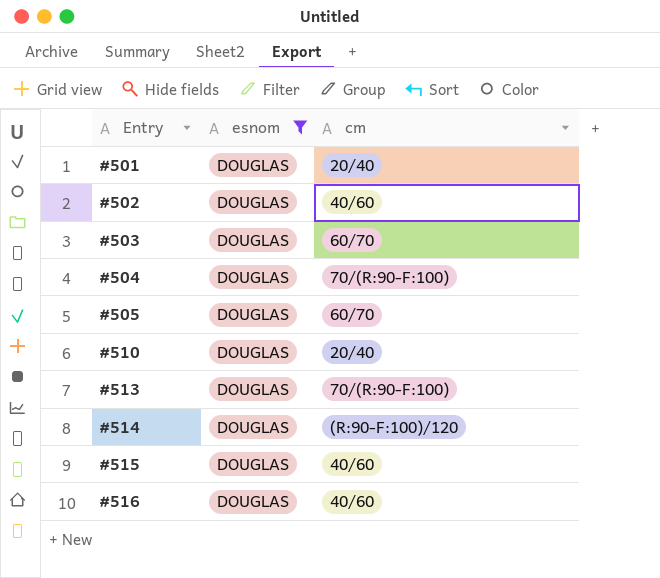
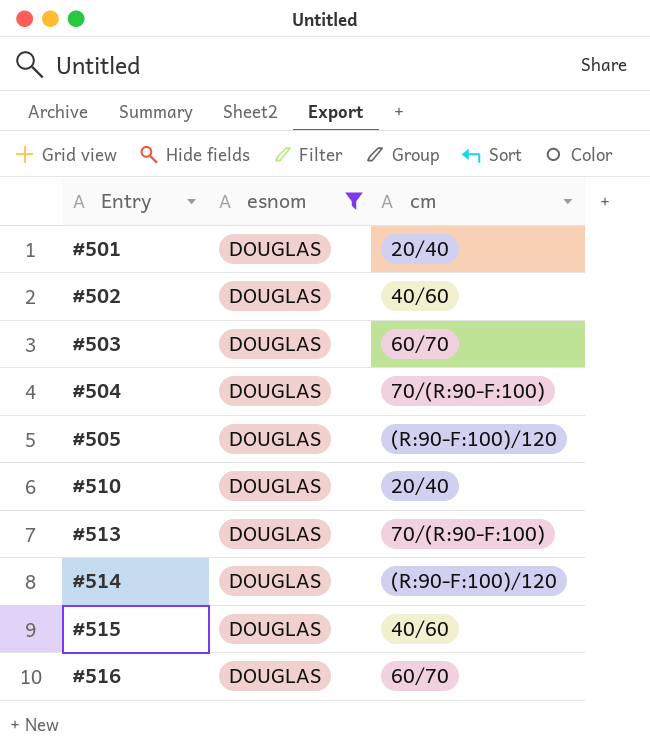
#505 | cm: 60/70 -> (R:90-F:100)/120
#516 | cm: 40/60 -> 60/70

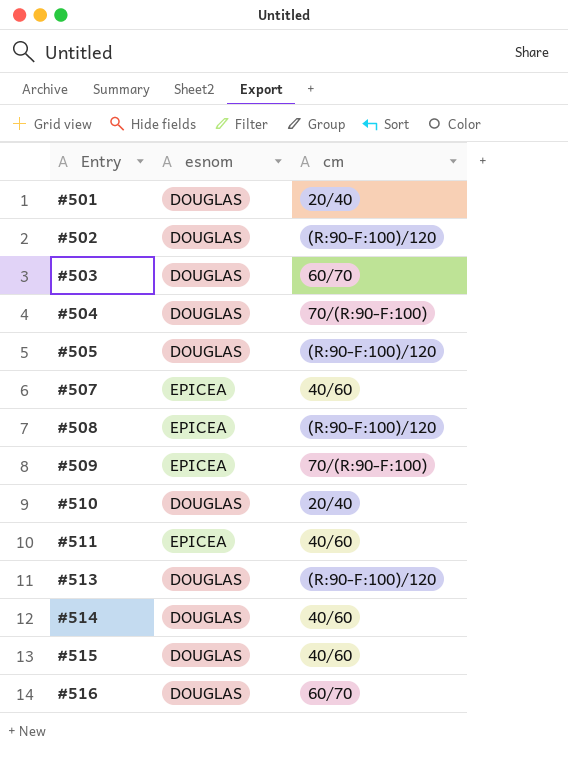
filter: esnom = DOUGLAS -> none
#502 | cm: 40/60 -> (R:90-F:100)/120
#513 | cm: 70/(R:90-F:100) -> (R:90-F:100)/120
#514 | cm: (R:90-F:100)/120 -> 40/60

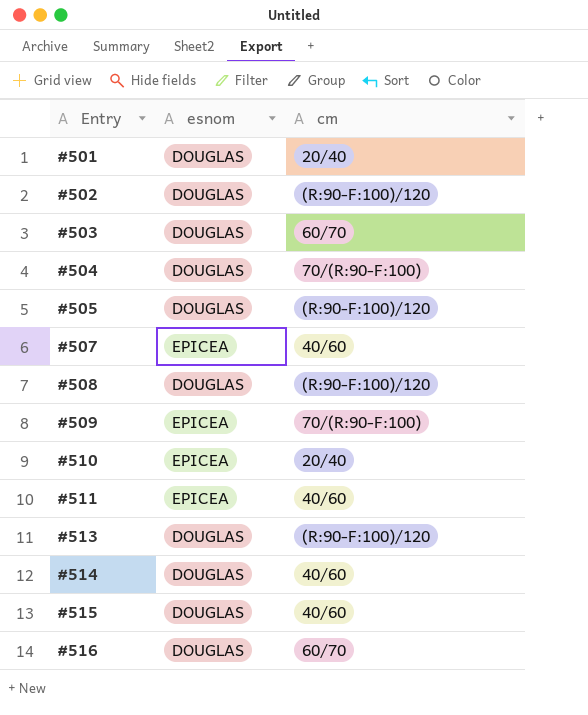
#508 | esnom: EPICEA -> DOUGLAS
#510 | esnom: DOUGLAS -> EPICEA

